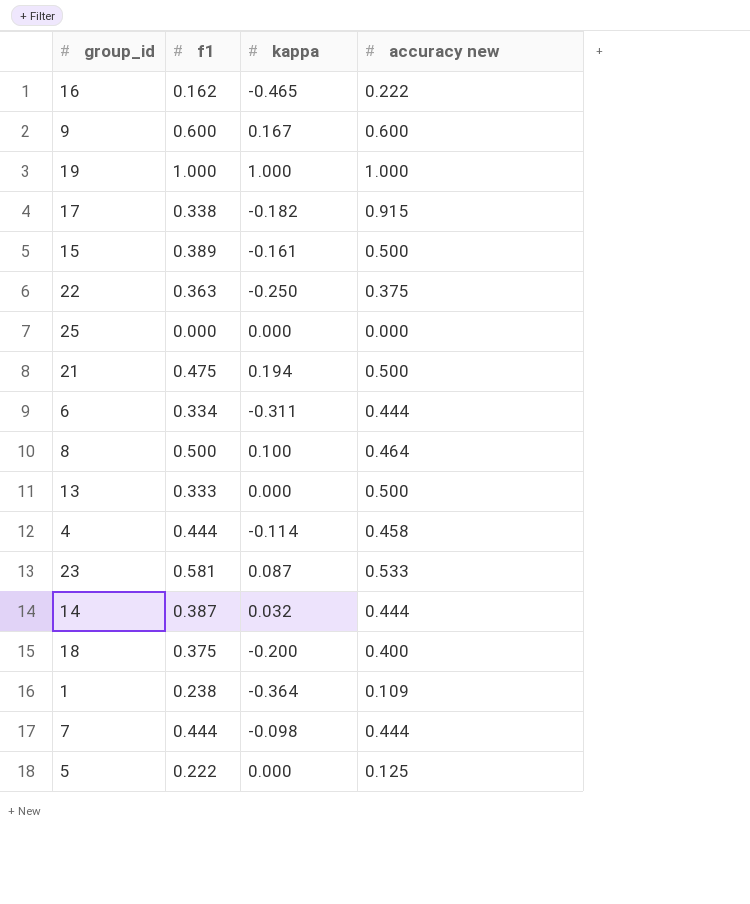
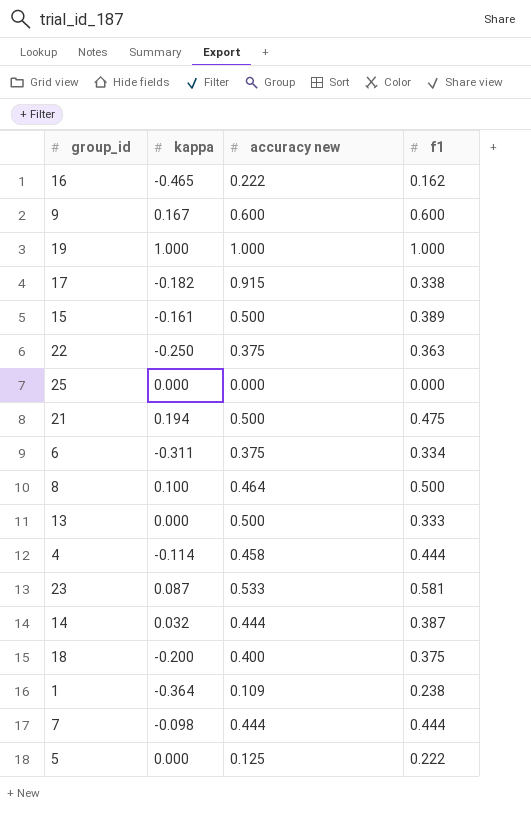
column f1 | position: 2 -> 4
6 | accuracy new: 0.444 -> 0.375

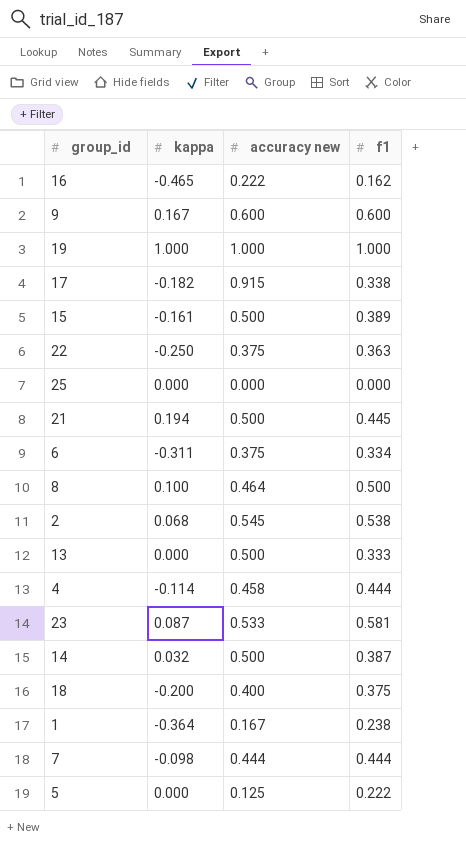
21 | f1: 0.475 -> 0.445
row 2: none -> 0.068 | 0.545 | 0.538
14 | accuracy new: 0.444 -> 0.500
1 | accuracy new: 0.109 -> 0.167

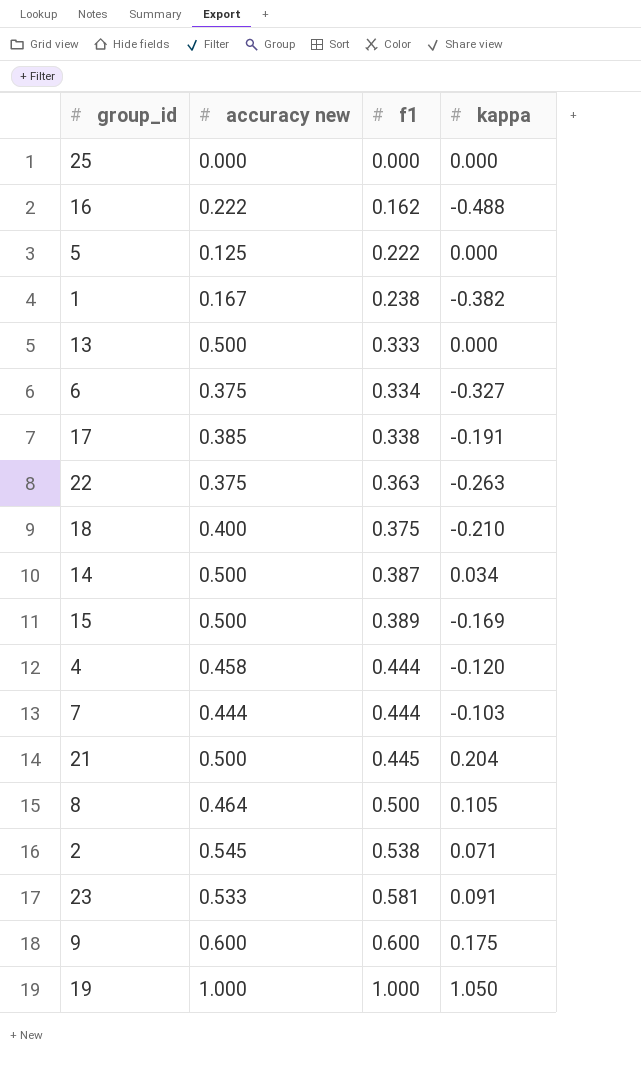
row order: none -> f1 ascending
column kappa | position: 2 -> 4
16 | kappa: -0.465 -> -0.488
1 | kappa: -0.364 -> -0.382
6 | kappa: -0.311 -> -0.327
17 | accuracy new: 0.915 -> 0.385
17 | kappa: -0.182 -> -0.191
22 | kappa: -0.250 -> -0.263
18 | kappa: -0.200 -> -0.210
14 | kappa: 0.032 -> 0.034
15 | kappa: -0.161 -> -0.169
4 | kappa: -0.114 -> -0.120
7 | kappa: -0.098 -> -0.103
21 | kappa: 0.194 -> 0.204
8 | kappa: 0.100 -> 0.105
2 | kappa: 0.068 -> 0.071
23 | kappa: 0.087 -> 0.091
9 | kappa: 0.167 -> 0.175
19 | kappa: 1.000 -> 1.050

